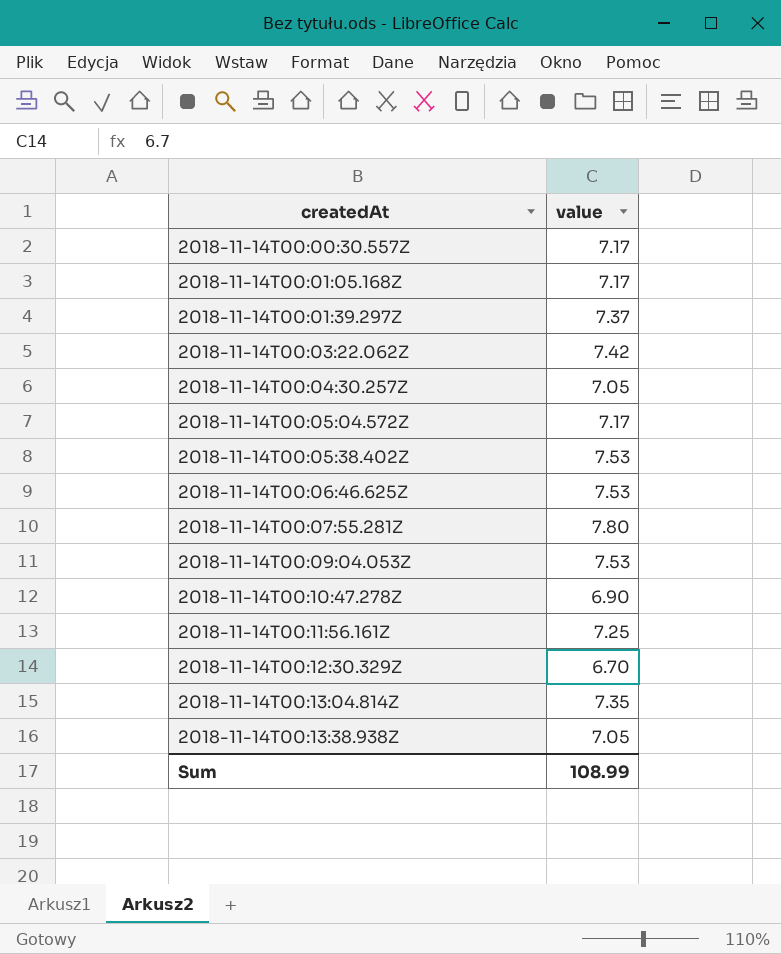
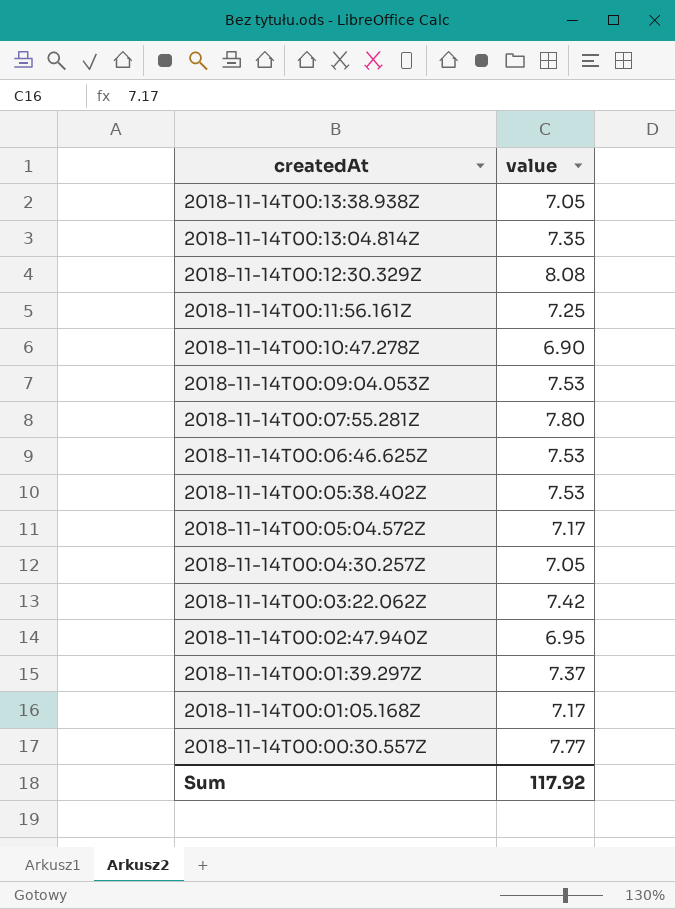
row order: createdAt ascending -> createdAt descending
2018-11-14T00:12:30.329Z | value: 6.70 -> 8.08
row 2018-11-14T00:02:47.940Z: none -> 6.95
2018-11-14T00:00:30.557Z | value: 7.17 -> 7.77
Sum | value: 108.99 -> 117.92

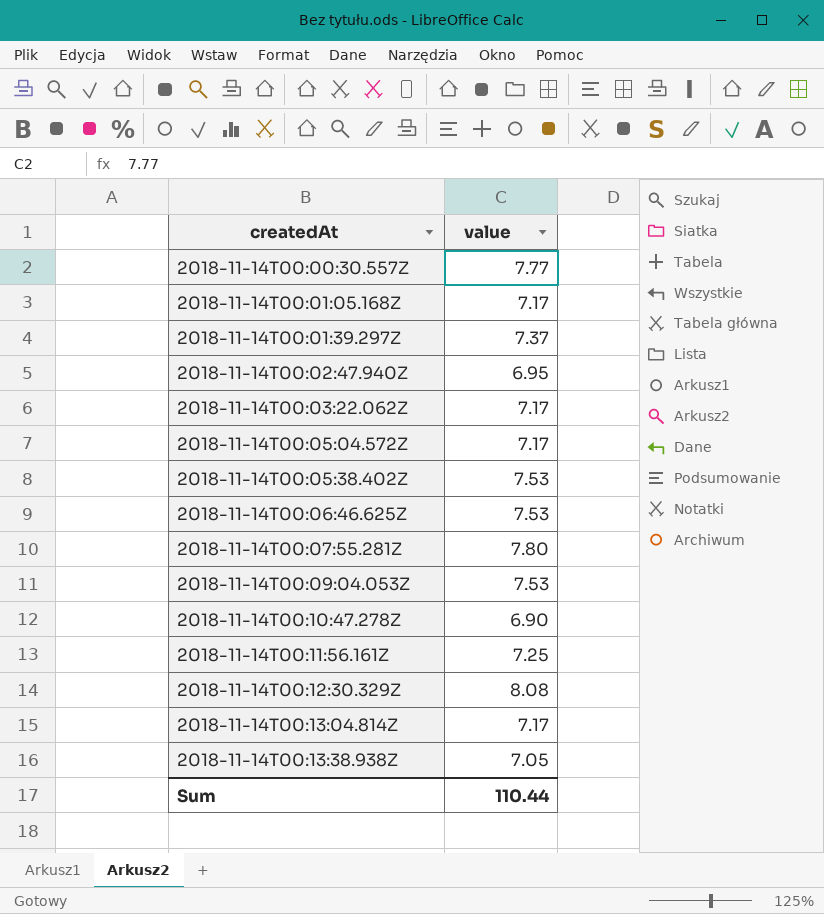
row order: createdAt descending -> createdAt ascending
row 2018-11-14T00:04:30.257Z: 7.05 -> none
2018-11-14T00:03:22.062Z | value: 7.42 -> 7.17
2018-11-14T00:13:04.814Z | value: 7.35 -> 7.17
Sum | value: 117.92 -> 110.44

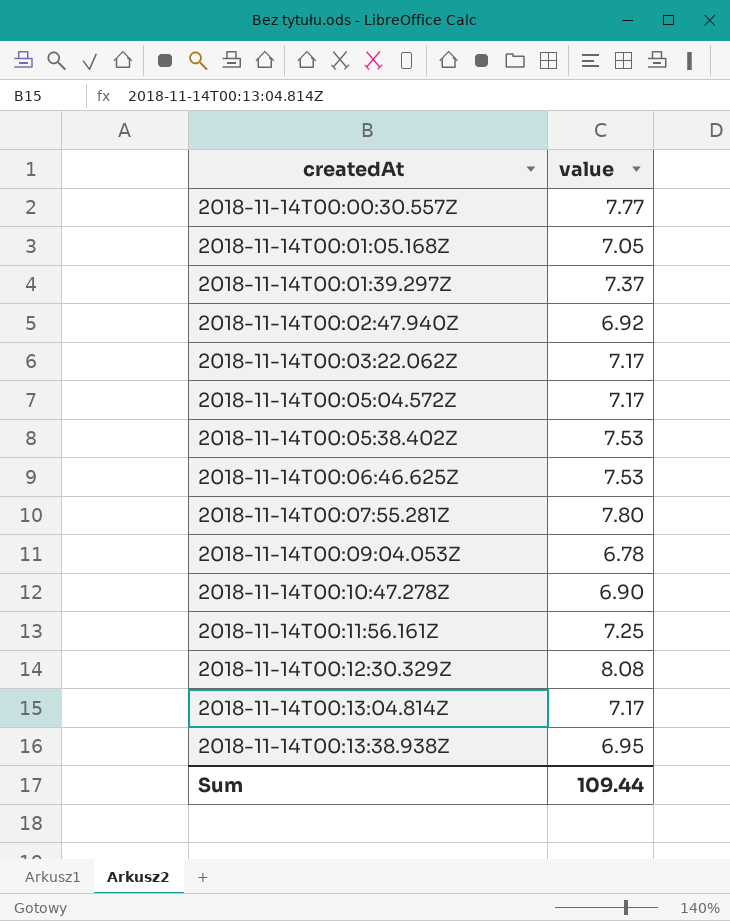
2018-11-14T00:01:05.168Z | value: 7.17 -> 7.05
2018-11-14T00:02:47.940Z | value: 6.95 -> 6.92
2018-11-14T00:09:04.053Z | value: 7.53 -> 6.78
2018-11-14T00:13:38.938Z | value: 7.05 -> 6.95
Sum | value: 110.44 -> 109.44

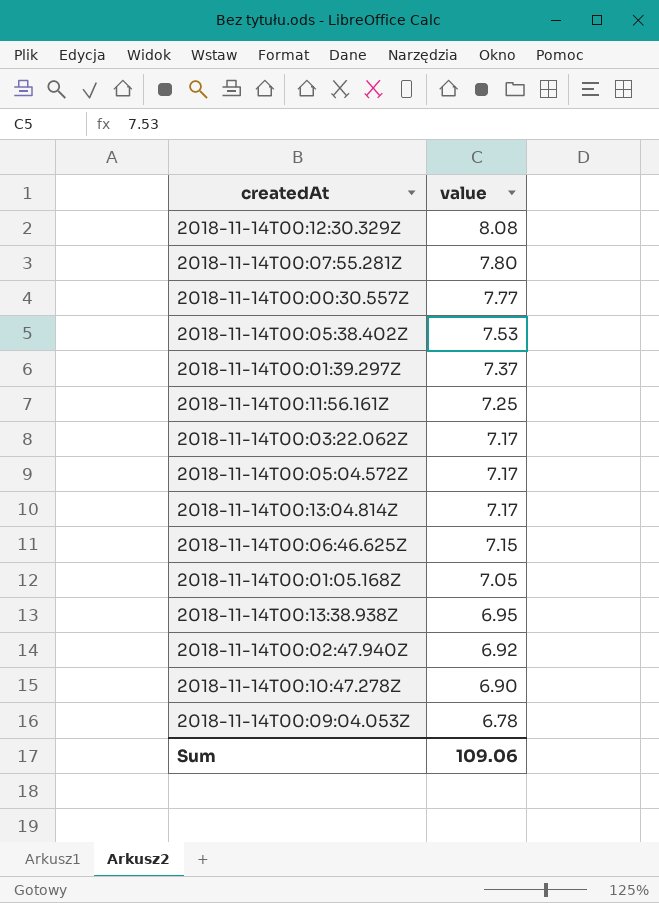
row order: createdAt ascending -> value descending
2018-11-14T00:06:46.625Z | value: 7.53 -> 7.15
Sum | value: 109.44 -> 109.06

